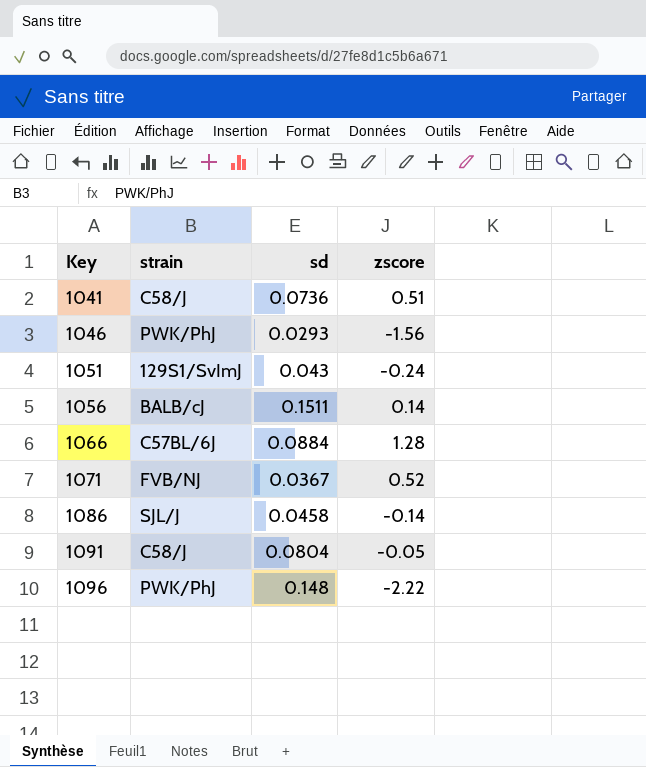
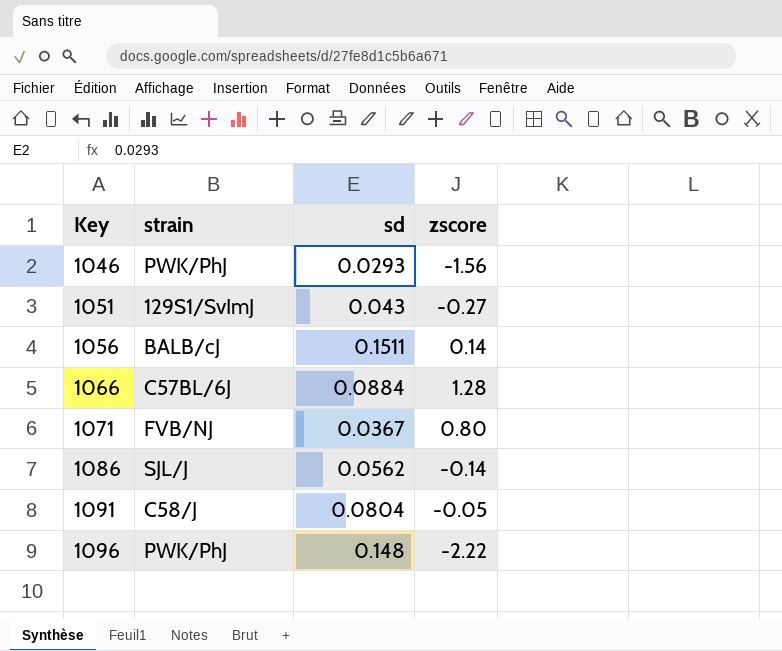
row 1041: C58/J | 0.0736 | 0.51 -> none
1051 | zscore: -0.24 -> -0.27
1071 | zscore: 0.52 -> 0.80
1086 | sd: 0.0458 -> 0.0562

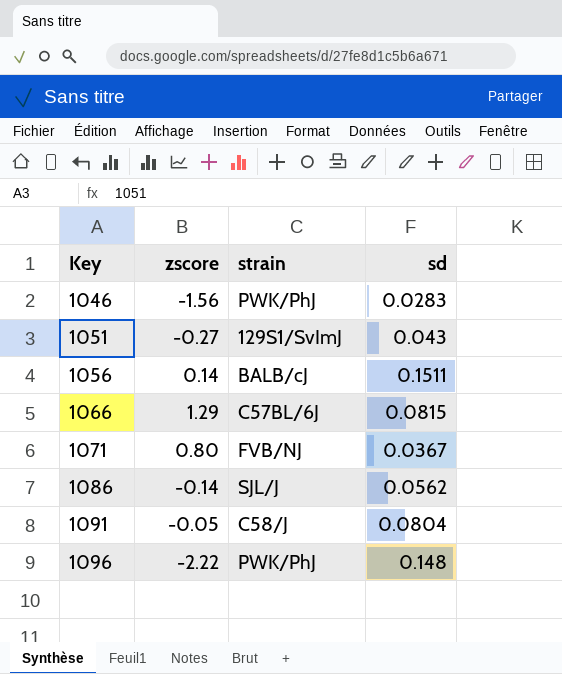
column zscore | position: 4 -> 2
1046 | sd: 0.0293 -> 0.0283
1066 | zscore: 1.28 -> 1.29
1066 | sd: 0.0884 -> 0.0815

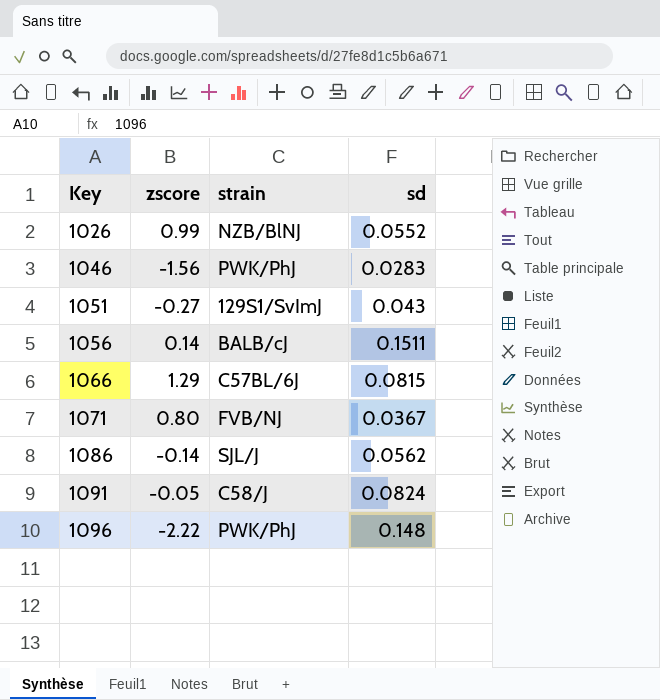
row 1026: none -> 0.99 | NZB/BlNJ | 0.0552
1091 | sd: 0.0804 -> 0.0824

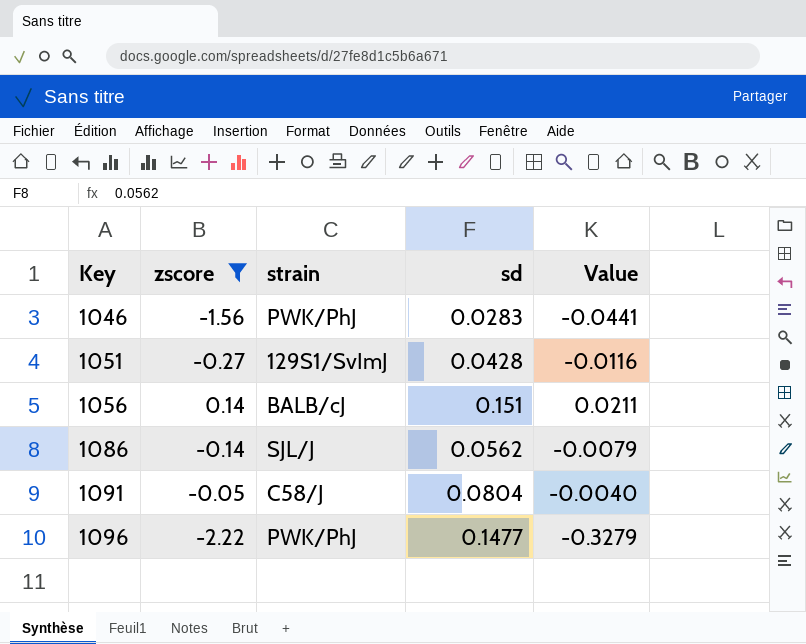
filter: none -> zscore <= 0.14
column Value | formula: none -> [zscore] * [sd]
1051 | sd: 0.043 -> 0.0428
1056 | sd: 0.1511 -> 0.151
1091 | sd: 0.0824 -> 0.0804
1096 | sd: 0.148 -> 0.1477

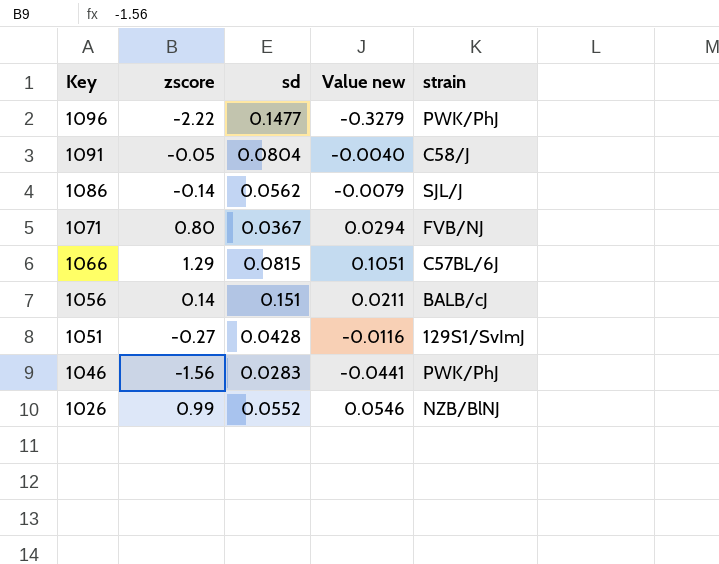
filter: zscore <= 0.14 -> none
row order: Key ascending -> Key descending
column name: Value -> Value new
column strain | position: 3 -> 5

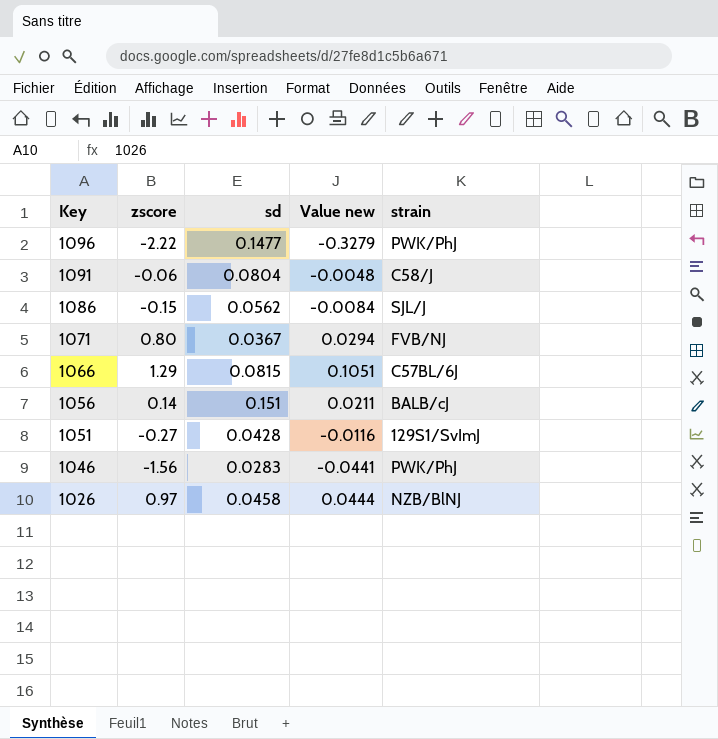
1091 | zscore: -0.05 -> -0.06
1091 | Value new: -0.0040 -> -0.0048
1086 | zscore: -0.14 -> -0.15
1086 | Value new: -0.0079 -> -0.0084
1026 | zscore: 0.99 -> 0.97
1026 | sd: 0.0552 -> 0.0458
1026 | Value new: 0.0546 -> 0.0444

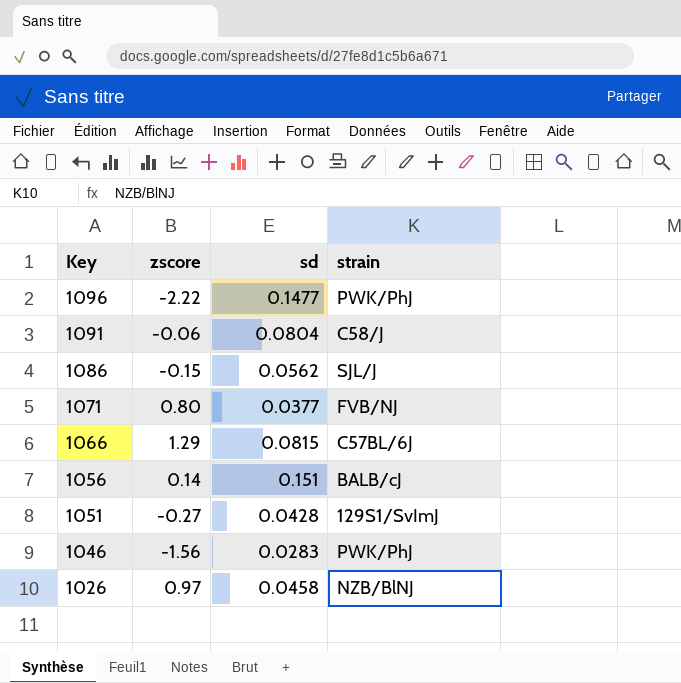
column Value new | formula: [zscore] * [sd] -> none
1071 | sd: 0.0367 -> 0.0377

